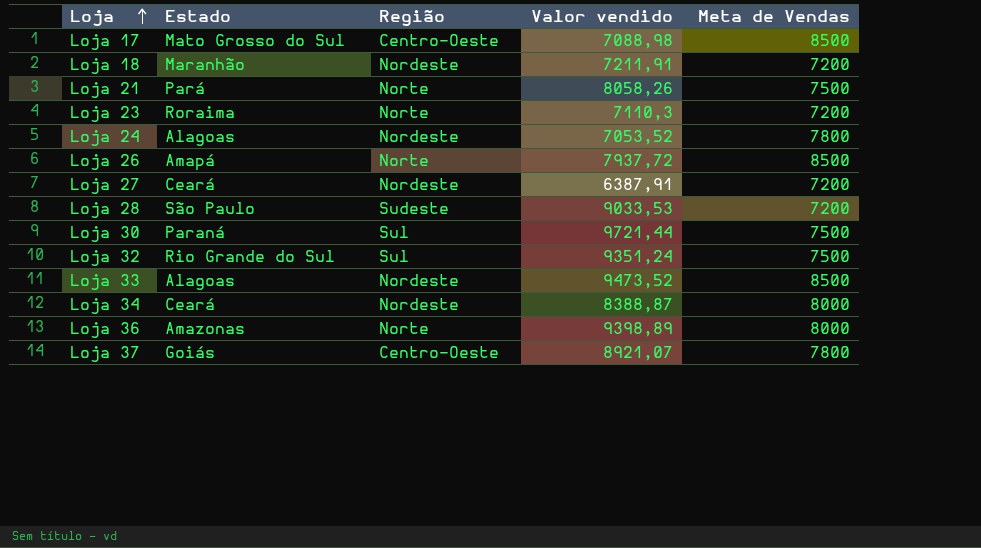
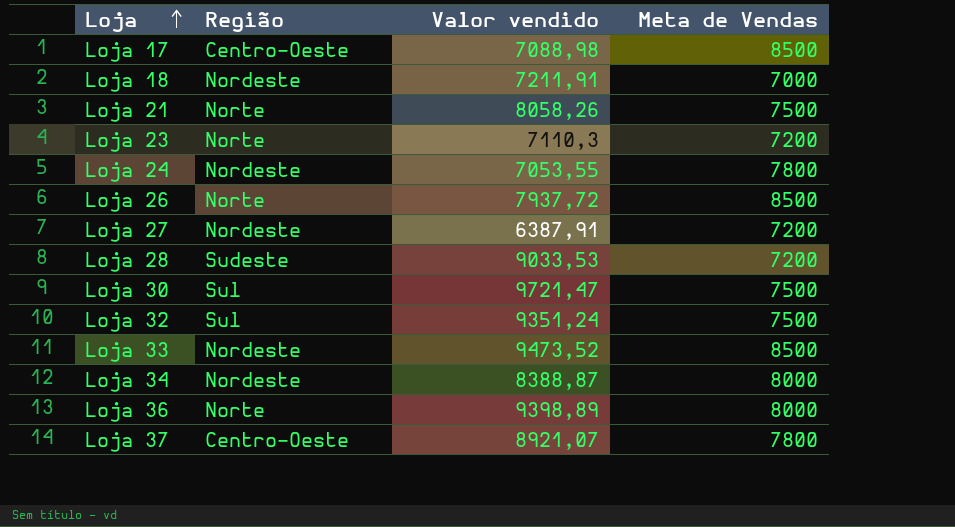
column Estado | position: 2 -> none
Loja 18 | Meta de Vendas: 7200 -> 7000
Loja 24 | Valor vendido: 7053,52 -> 7053,55
Loja 30 | Valor vendido: 9721,44 -> 9721,47

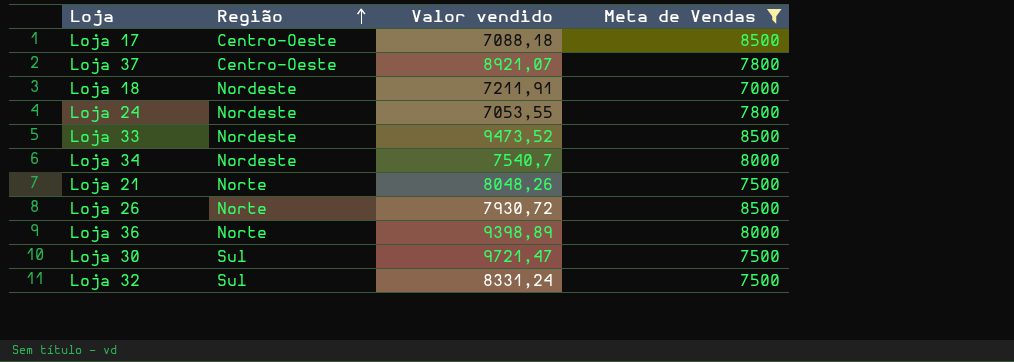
filter: none -> Meta de Vendas != 7200
row order: Loja ascending -> Região ascending
Loja 17 | Valor vendido: 7088,98 -> 7088,18
Loja 34 | Valor vendido: 8388,87 -> 7540,7
Loja 21 | Valor vendido: 8058,26 -> 8048,26
Loja 26 | Valor vendido: 7937,72 -> 7930,72
Loja 32 | Valor vendido: 9351,24 -> 8331,24

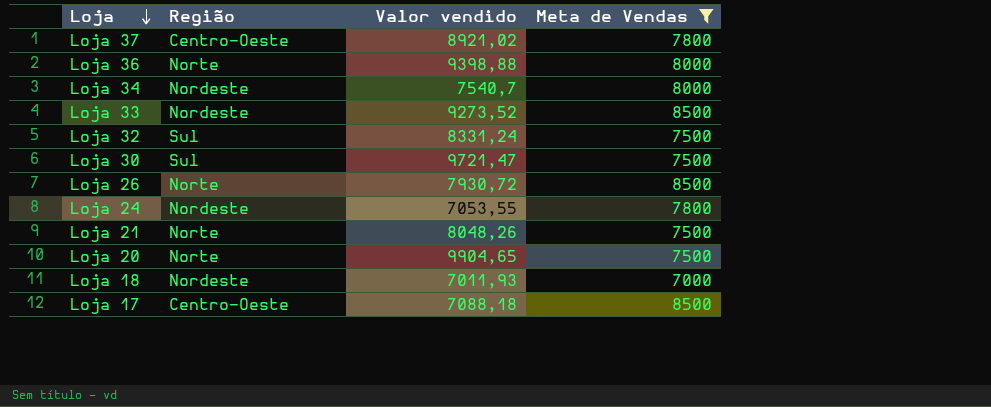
row order: Região ascending -> Loja descending
Loja 37 | Valor vendido: 8921,07 -> 8921,02
Loja 36 | Valor vendido: 9398,89 -> 9398,88
Loja 33 | Valor vendido: 9473,52 -> 9273,52
row Loja 20: none -> Norte | 9904,65 | 7500
Loja 18 | Valor vendido: 7211,91 -> 7011,93

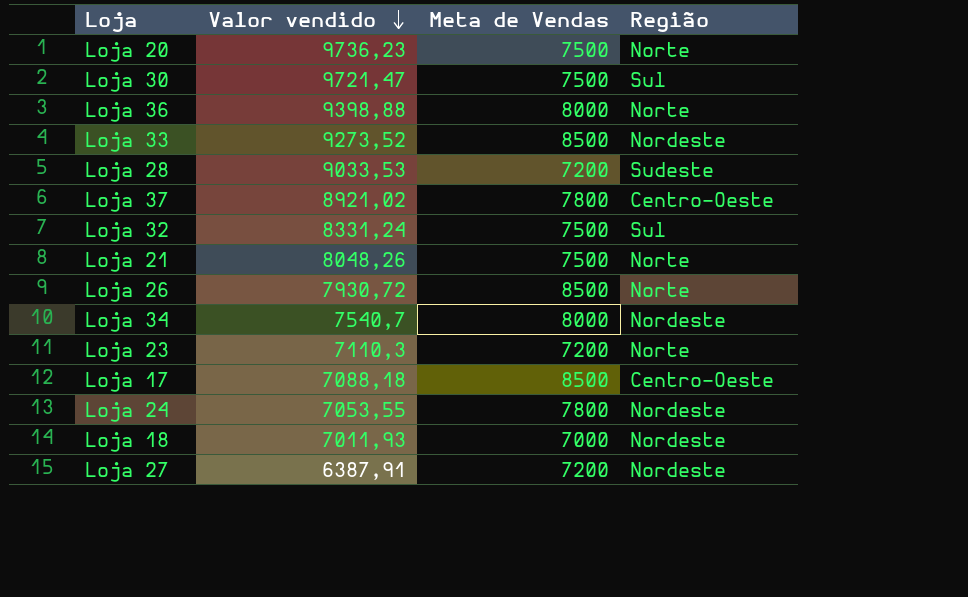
filter: Meta de Vendas != 7200 -> none
row order: Loja descending -> Valor vendido descending
column Região | position: 2 -> 4
Loja 20 | Valor vendido: 9904,65 -> 9736,23

